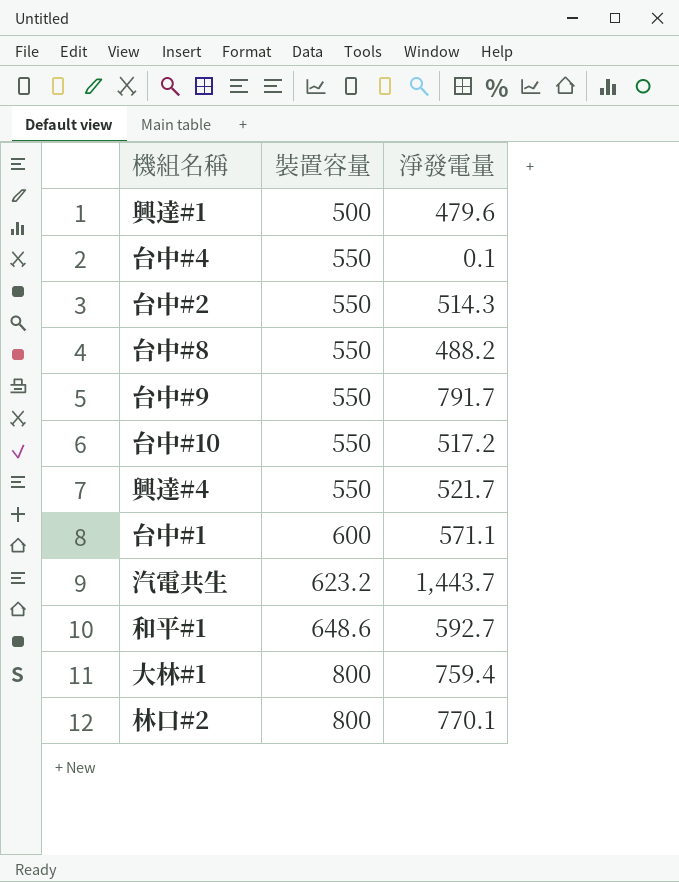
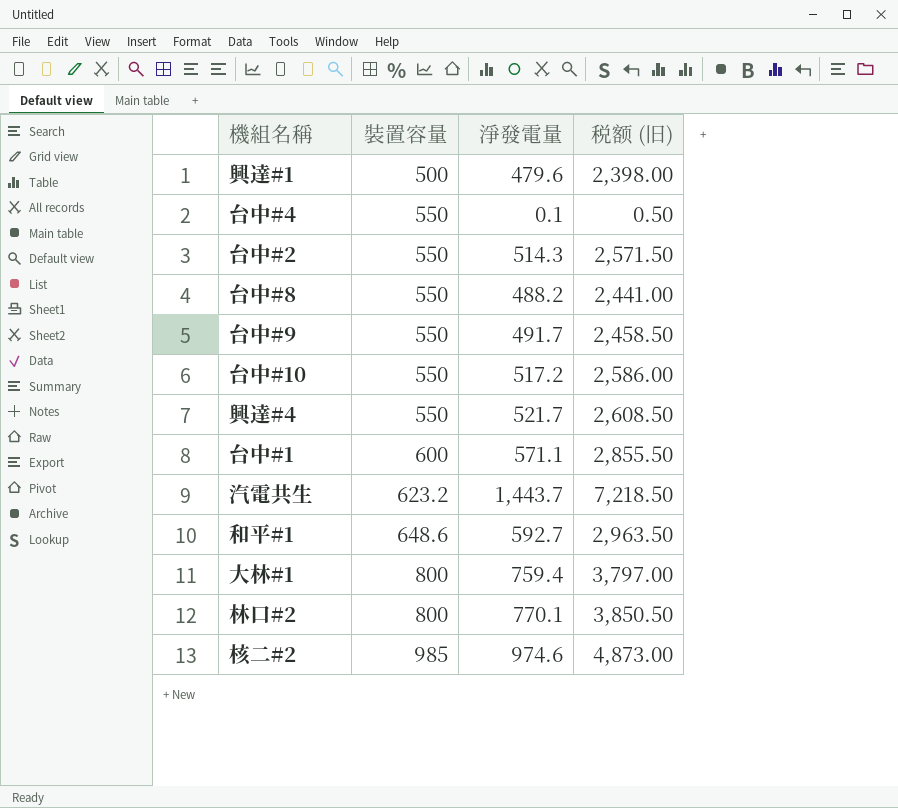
column 税额 (旧) | formula: none -> [淨發電量] * 5
台中#9 | 淨發電量: 791.7 -> 491.7
row 核二#2: none -> 985 | 974.6 | 4,873.00

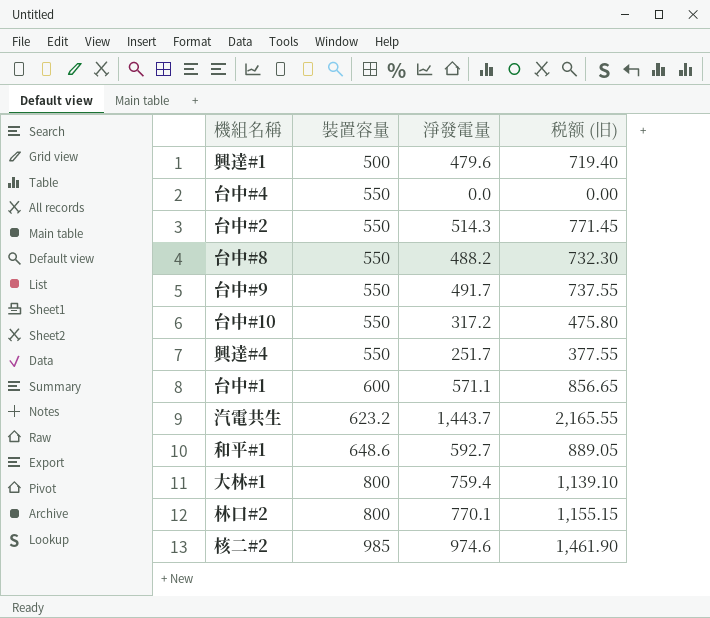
column 税额 (旧) | formula: [淨發電量] * 5 -> [淨發電量] * 1.5
台中#4 | 淨發電量: 0.1 -> 0.0
台中#10 | 淨發電量: 517.2 -> 317.2
興達#4 | 淨發電量: 521.7 -> 251.7

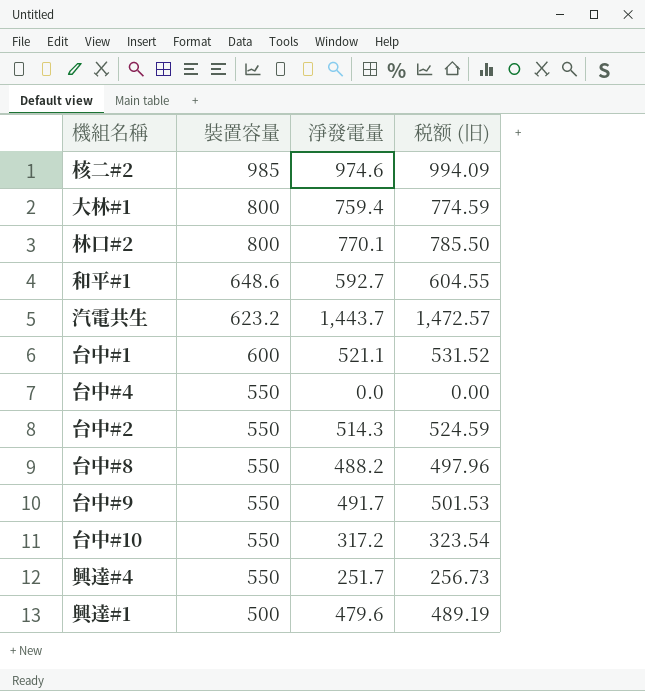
row order: 裝置容量 ascending -> 裝置容量 descending
column 税额 (旧) | formula: [淨發電量] * 1.5 -> [淨發電量] * 1.02
台中#1 | 淨發電量: 571.1 -> 521.1

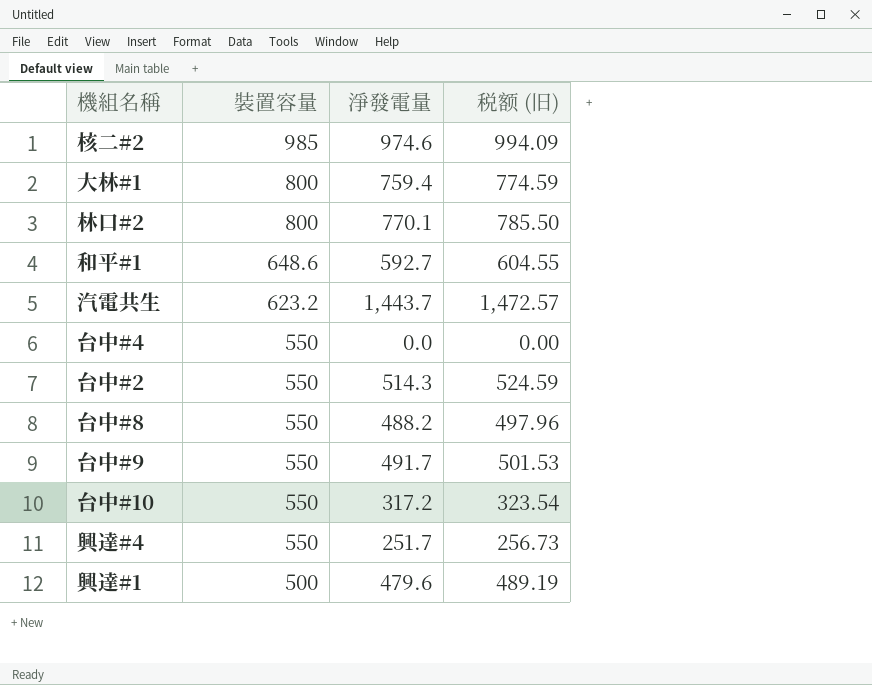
row 台中#1: 600 | 521.1 | 531.52 -> none

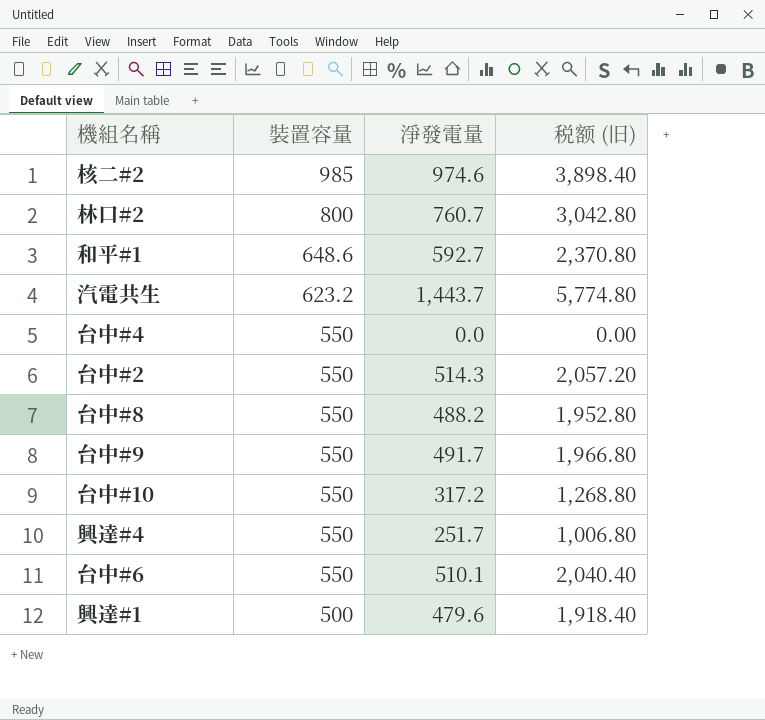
column 税额 (旧) | formula: [淨發電量] * 1.02 -> [淨發電量] * 4
row 大林#1: 800 | 759.4 | 774.59 -> none
林口#2 | 淨發電量: 770.1 -> 760.7
row 台中#6: none -> 550 | 510.1 | 2,040.40

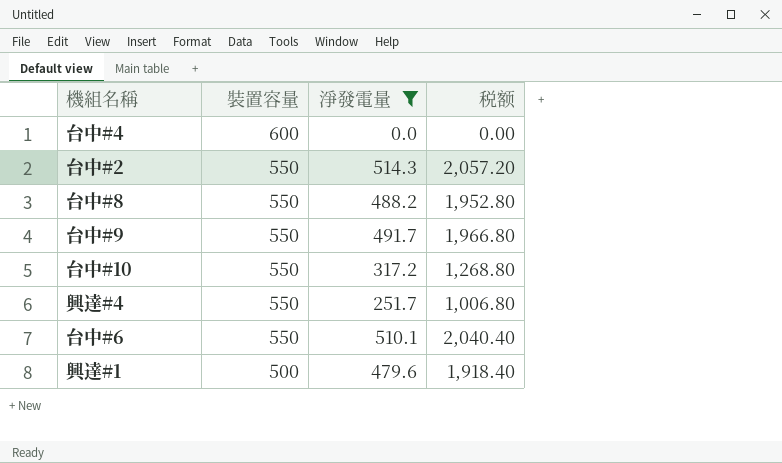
filter: none -> 淨發電量 <= 514.3
column name: 税额 (旧) -> 税额
台中#4 | 裝置容量: 550 -> 600

